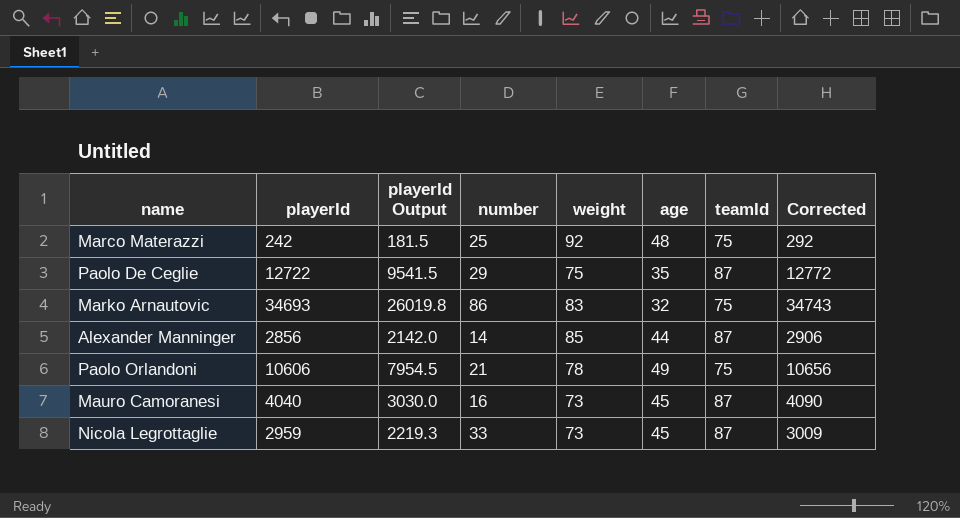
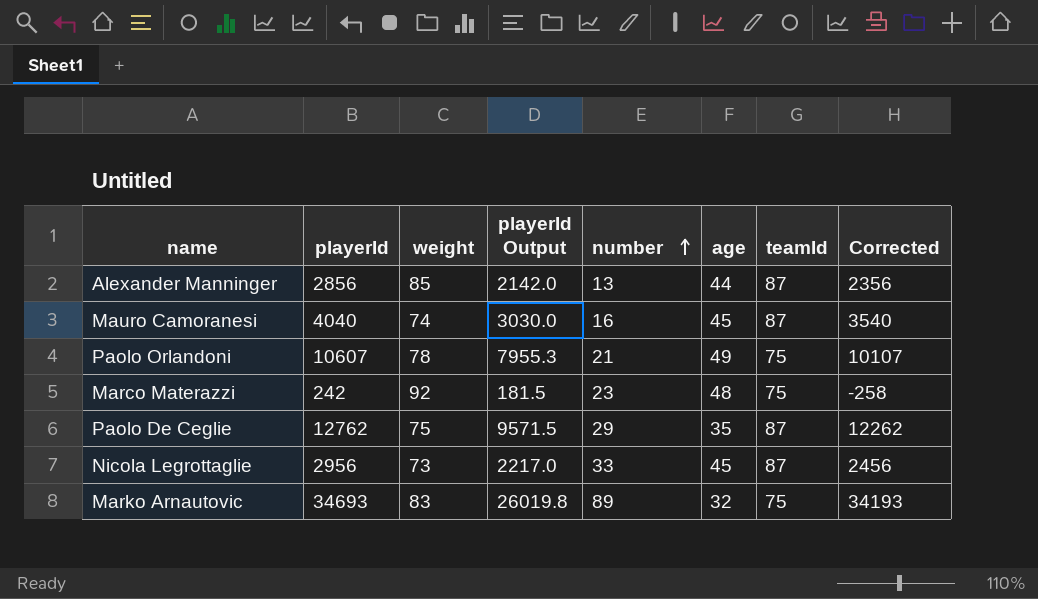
row order: none -> number ascending
column weight | position: 5 -> 3
column Corrected | formula: [playerId] + 50 -> [playerId] - 500
Alexander Manninger | number: 14 -> 13
Mauro Camoranesi | weight: 73 -> 74
Paolo Orlandoni | playerId: 10606 -> 10607
Paolo Orlandoni | playerId Output: 7954.5 -> 7955.3
Marco Materazzi | number: 25 -> 23
Paolo De Ceglie | playerId: 12722 -> 12762
Paolo De Ceglie | playerId Output: 9541.5 -> 9571.5
Nicola Legrottaglie | playerId: 2959 -> 2956
Nicola Legrottaglie | playerId Output: 2219.3 -> 2217.0
Marko Arnautovic | number: 86 -> 89

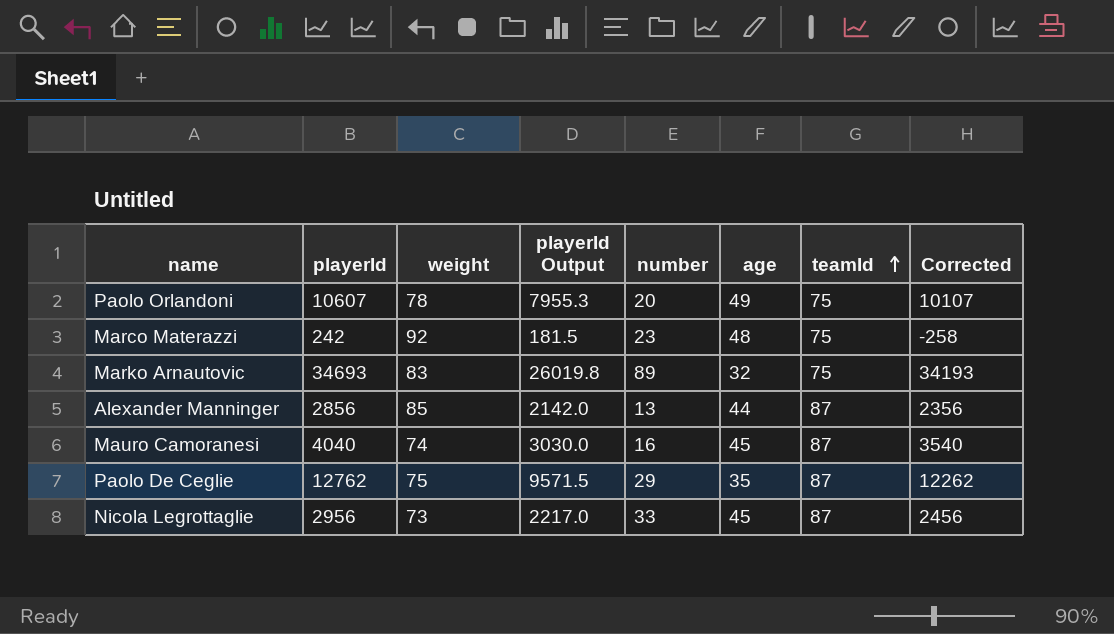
row order: number ascending -> teamId ascending
Paolo Orlandoni | number: 21 -> 20

